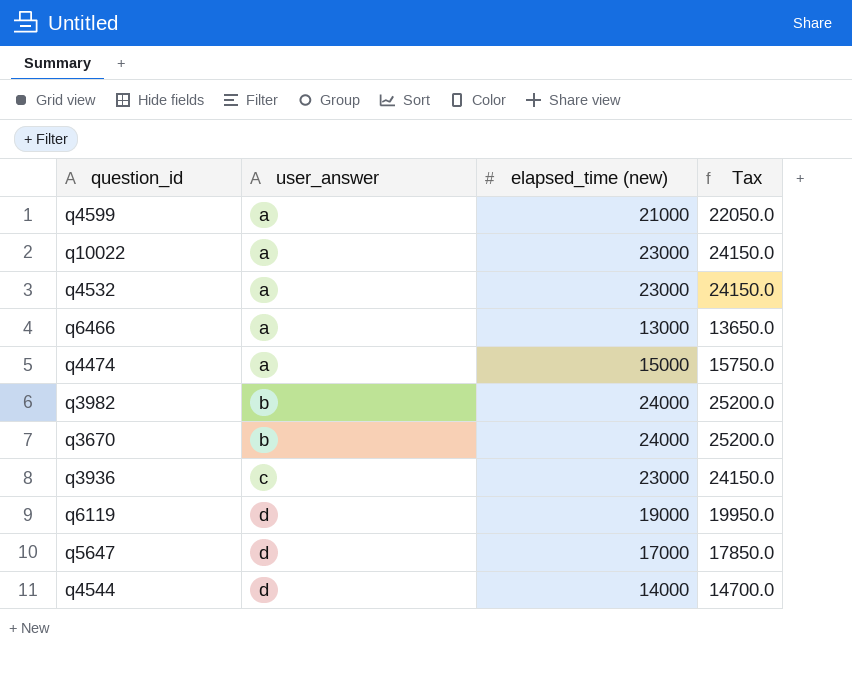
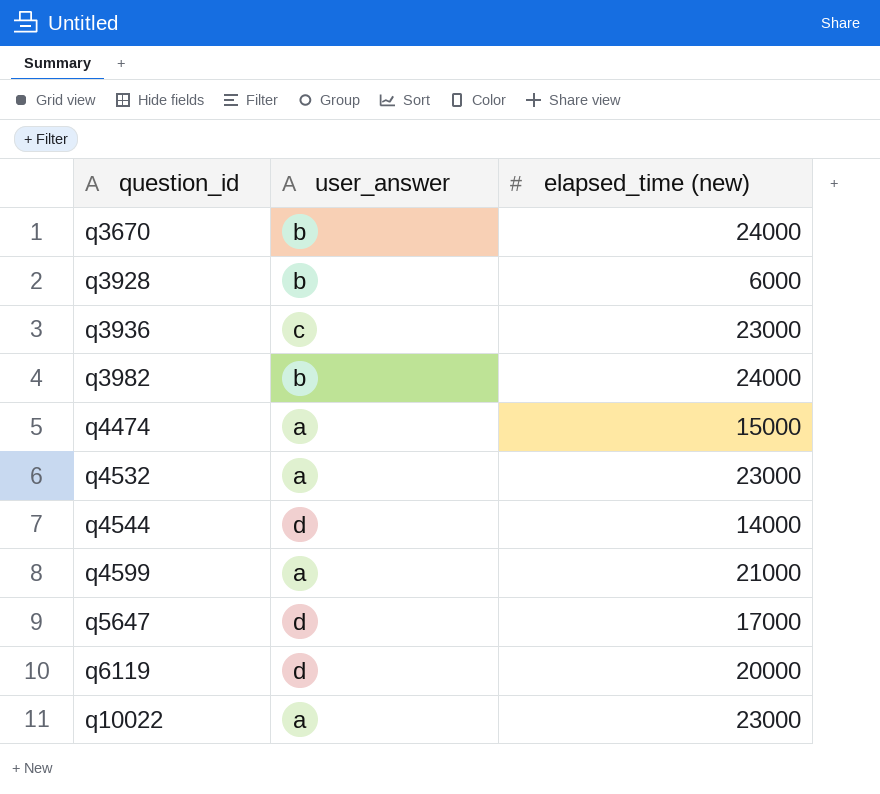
row order: user_answer ascending -> question_id ascending
column Tax | formula: [elapsed_time (new)] * 1.05 -> none
row q6466: a | 13000 | 13650.0 -> none
row q3928: none -> b | 6000
q6119 | elapsed_time (new): 19000 -> 20000

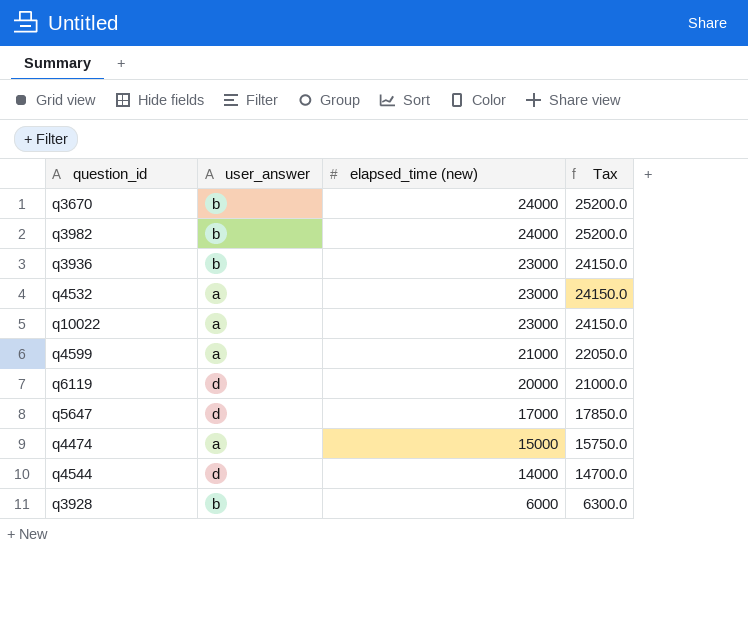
row order: question_id ascending -> elapsed_time (new) descending
column Tax | formula: none -> [elapsed_time (new)] * 1.05
q3936 | user_answer: c -> b

